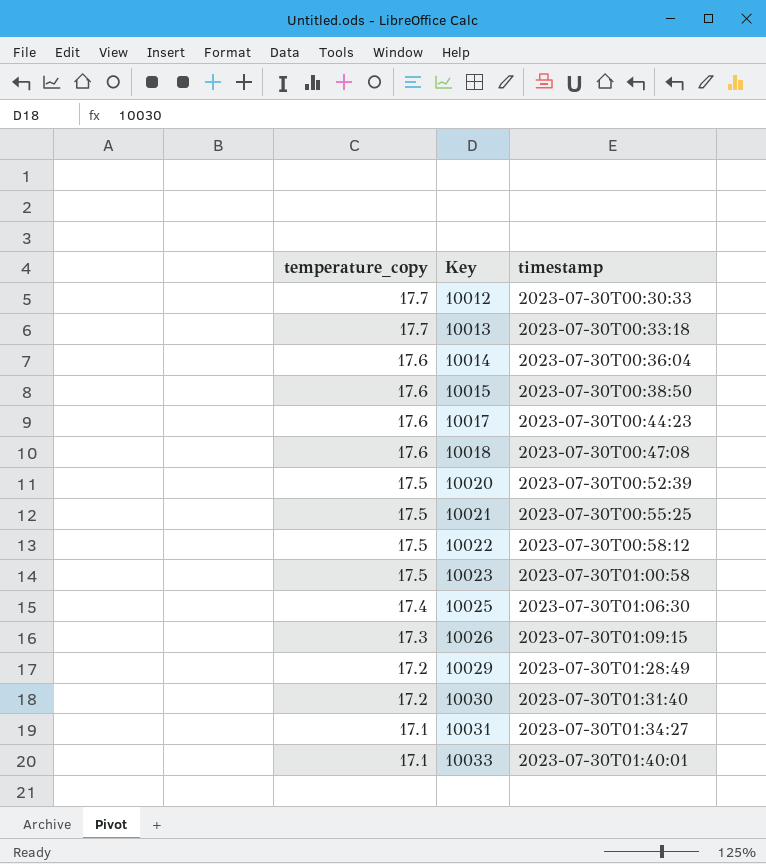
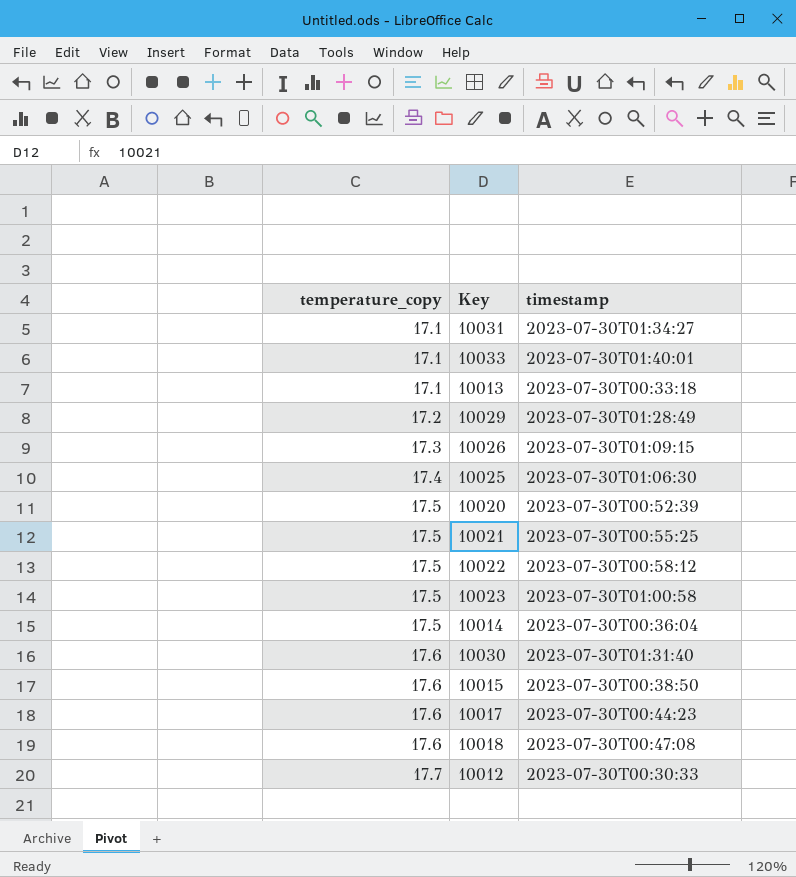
row order: temperature_copy descending -> temperature_copy ascending
10013 | temperature_copy: 17.7 -> 17.1
10014 | temperature_copy: 17.6 -> 17.5
10030 | temperature_copy: 17.2 -> 17.6

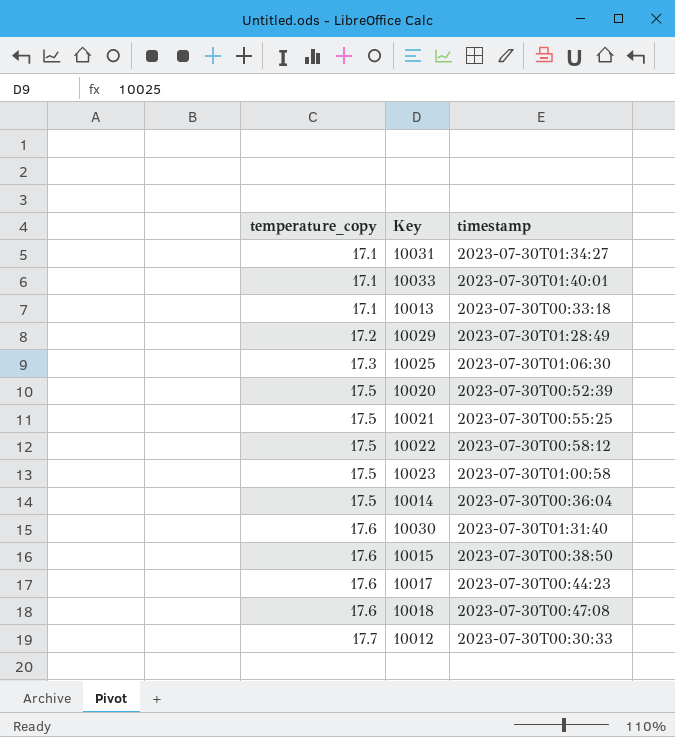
row 10026: 17.3 | 2023-07-30T01:09:15 -> none
10025 | temperature_copy: 17.4 -> 17.3

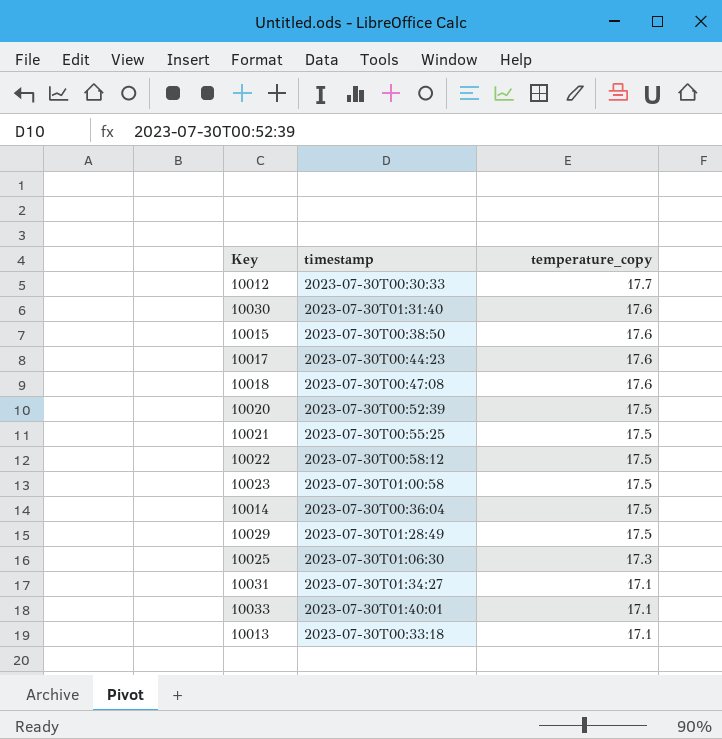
row order: temperature_copy ascending -> temperature_copy descending
column temperature_copy | position: 1 -> 3
10029 | temperature_copy: 17.2 -> 17.5

